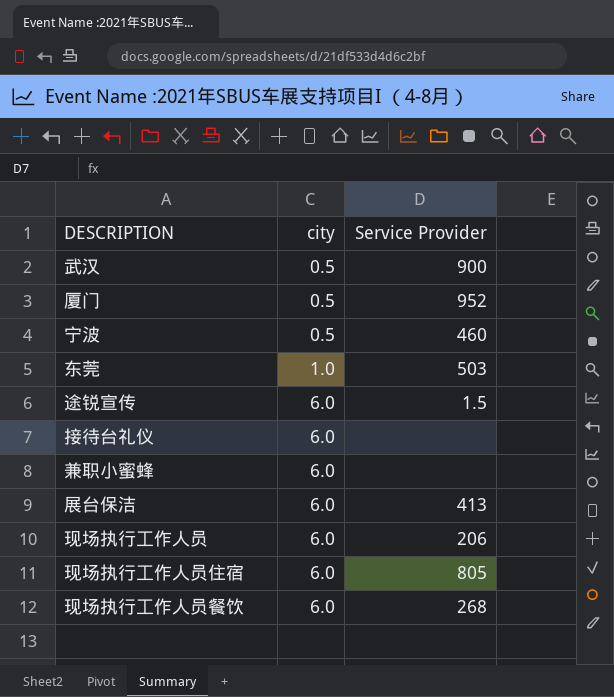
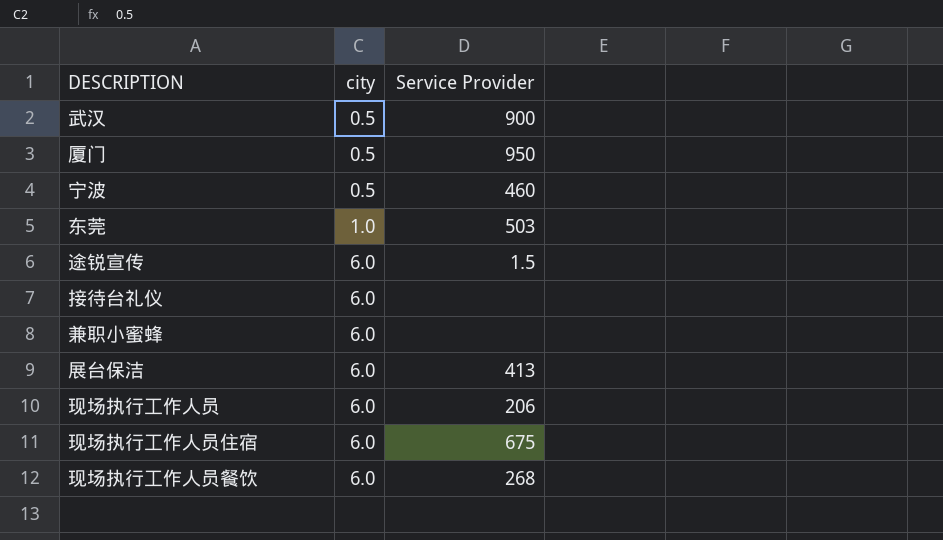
厦门 | Service Provider: 952 -> 950
现场执行工作人员住宿 | Service Provider: 805 -> 675

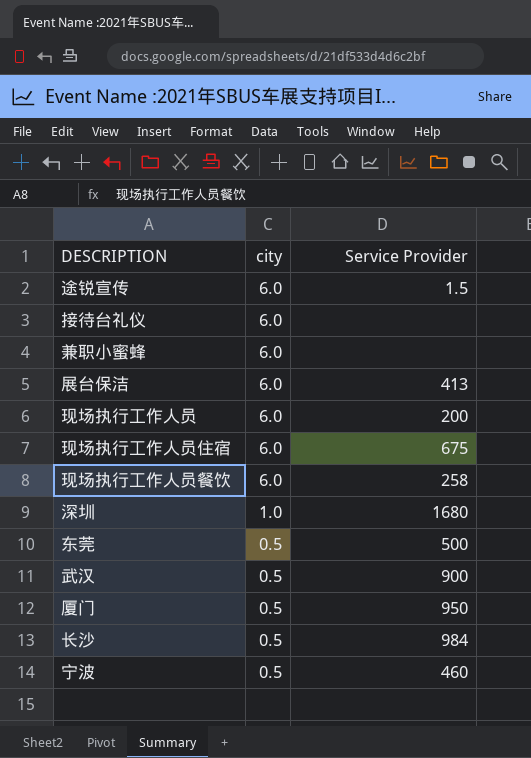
row order: city ascending -> city descending
现场执行工作人员 | Service Provider: 206 -> 200
现场执行工作人员餐饮 | Service Provider: 268 -> 258
row 深圳: none -> 1.0 | 1680
东莞 | city: 1.0 -> 0.5
东莞 | Service Provider: 503 -> 500
row 长沙: none -> 0.5 | 984

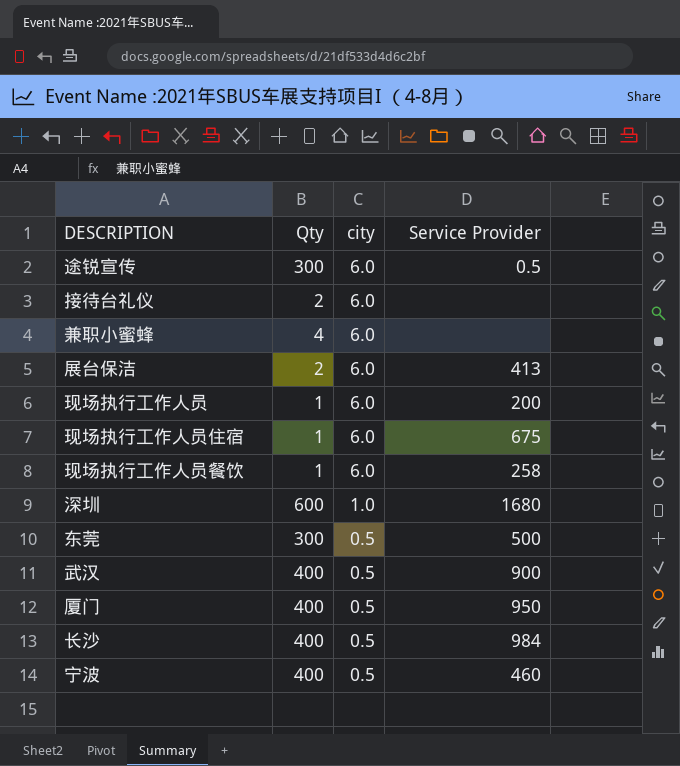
column Qty | position: none -> 2
途锐宣传 | Service Provider: 1.5 -> 0.5

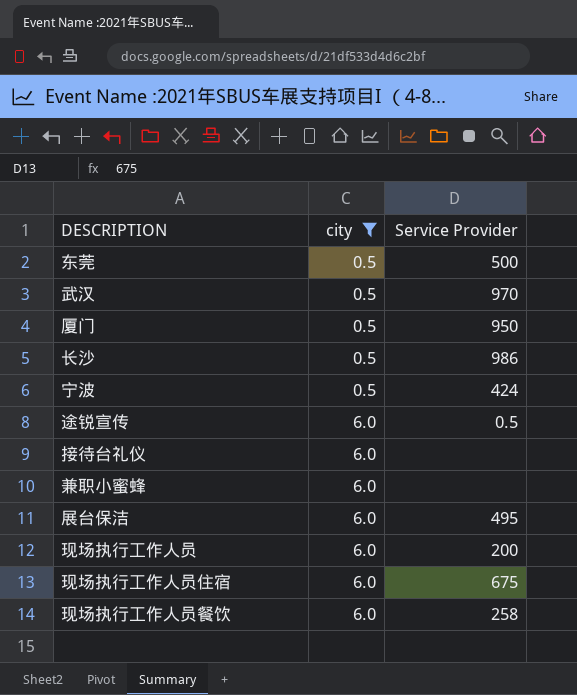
filter: none -> city != 1.0
row order: city descending -> city ascending
column Qty | position: 2 -> none
武汉 | Service Provider: 900 -> 970
长沙 | Service Provider: 984 -> 986
宁波 | Service Provider: 460 -> 424
展台保洁 | Service Provider: 413 -> 495

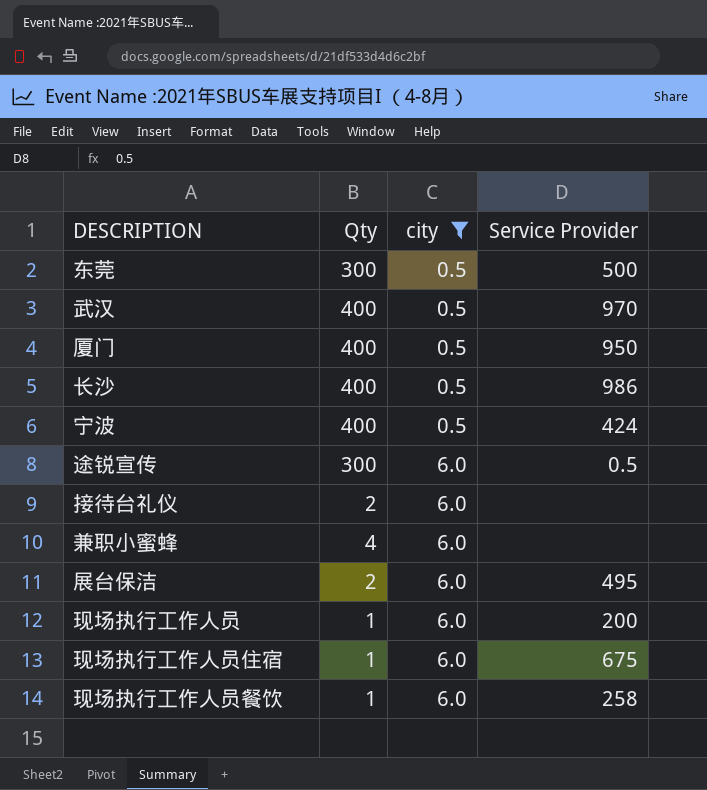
column Qty | position: none -> 2

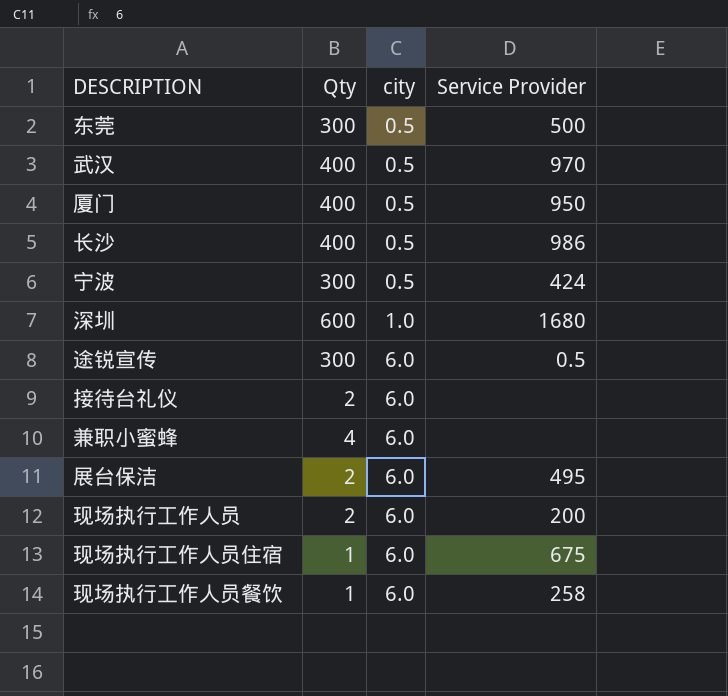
filter: city != 1.0 -> none
宁波 | Qty: 400 -> 300
现场执行工作人员 | Qty: 1 -> 2

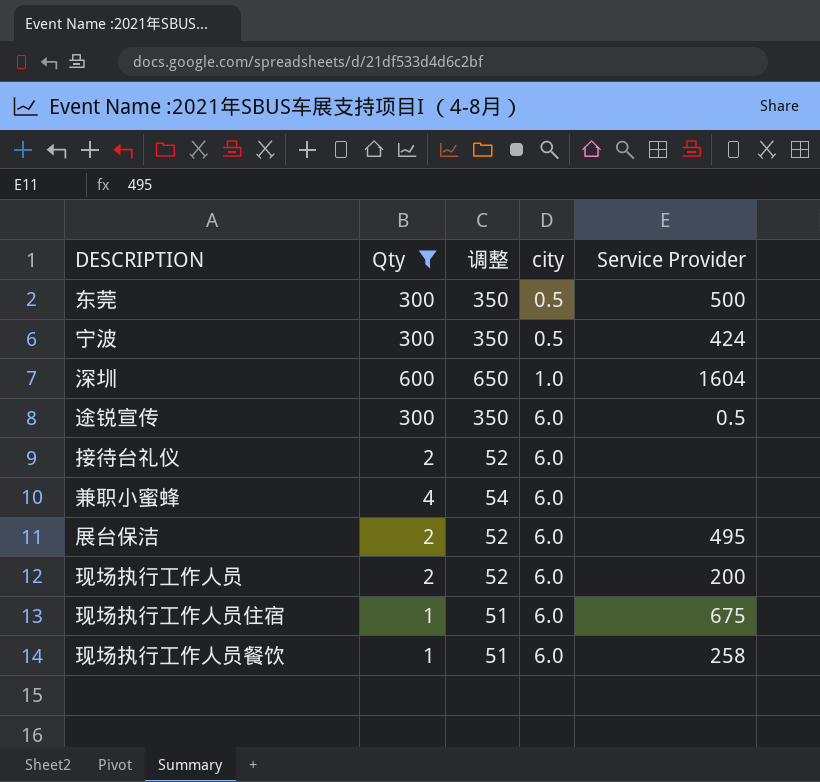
filter: none -> Qty != 400
column 调整 | formula: none -> [Qty] + 50
深圳 | Service Provider: 1680 -> 1604

